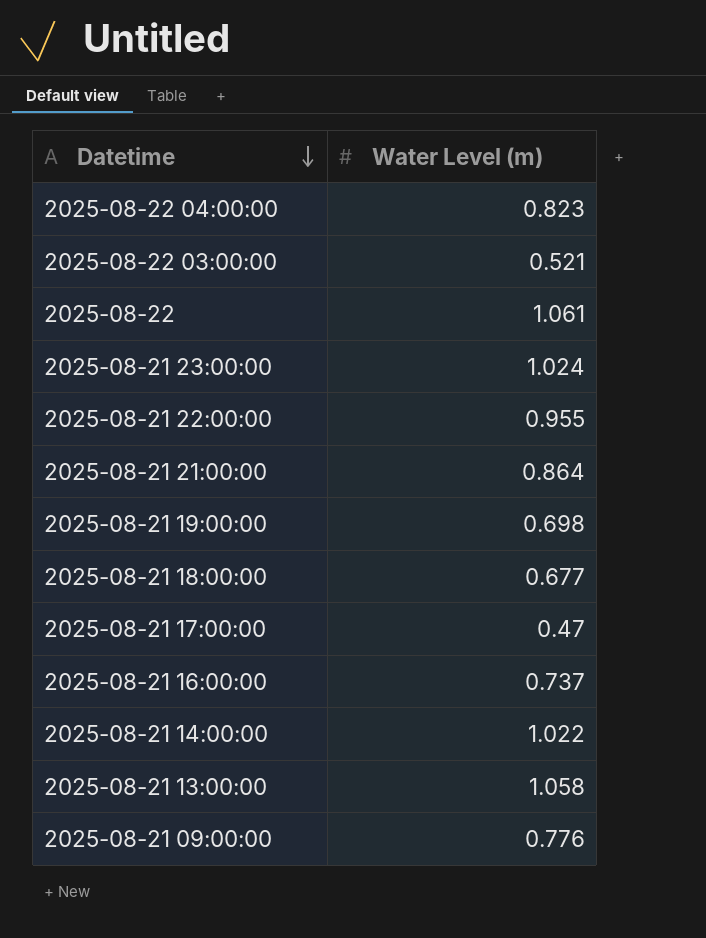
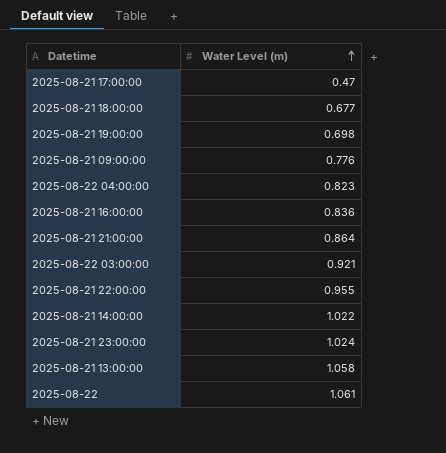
row order: Datetime descending -> Water Level (m) ascending
2025-08-21 16:00:00 | Water Level (m): 0.737 -> 0.836
2025-08-22 03:00:00 | Water Level (m): 0.521 -> 0.921

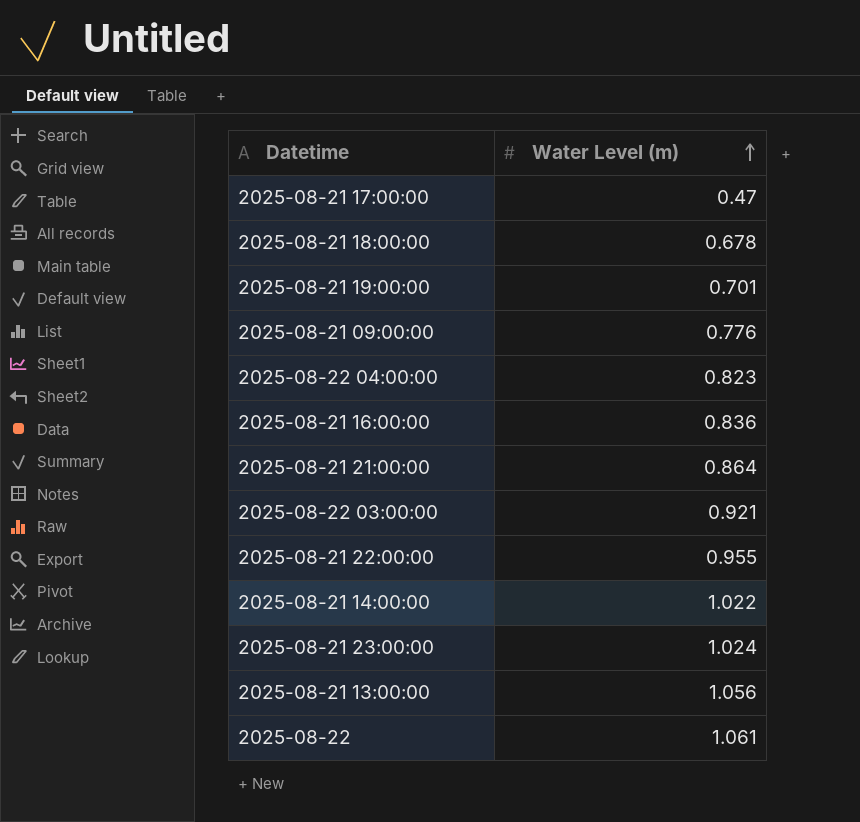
2025-08-21 18:00:00 | Water Level (m): 0.677 -> 0.678
2025-08-21 19:00:00 | Water Level (m): 0.698 -> 0.701
2025-08-21 13:00:00 | Water Level (m): 1.058 -> 1.056

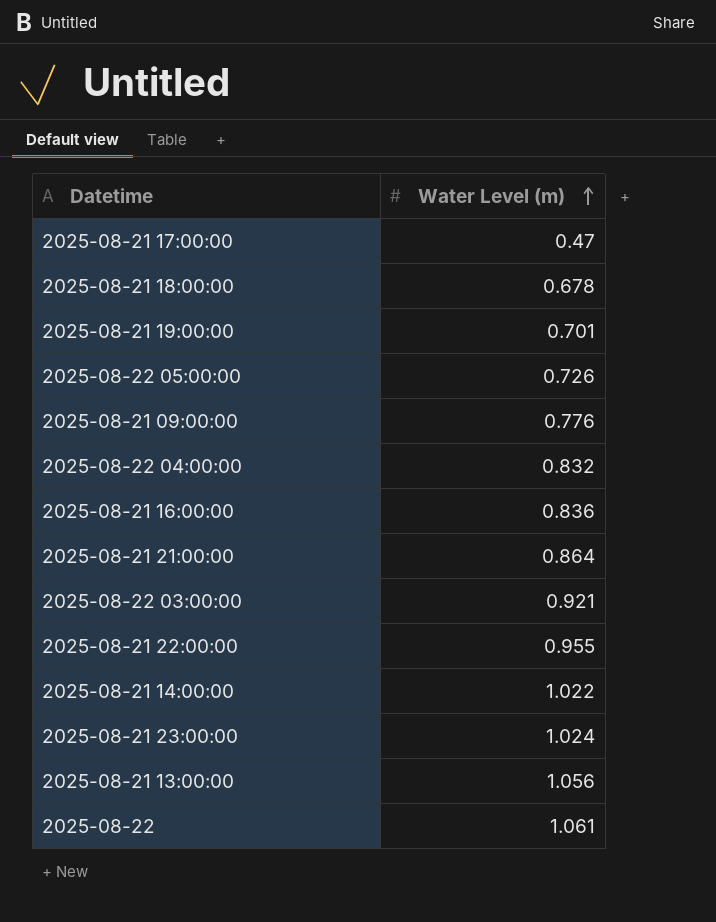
row 2025-08-22 05:00:00: none -> 0.726
2025-08-22 04:00:00 | Water Level (m): 0.823 -> 0.832

